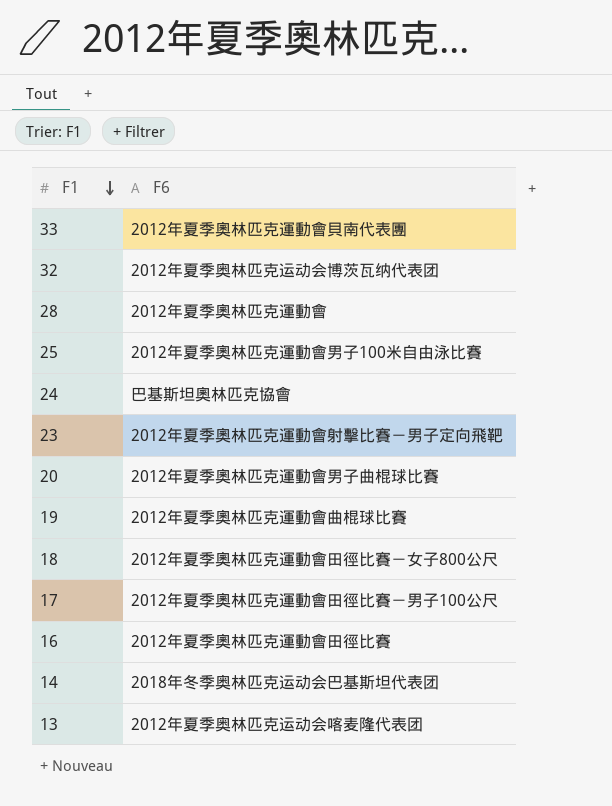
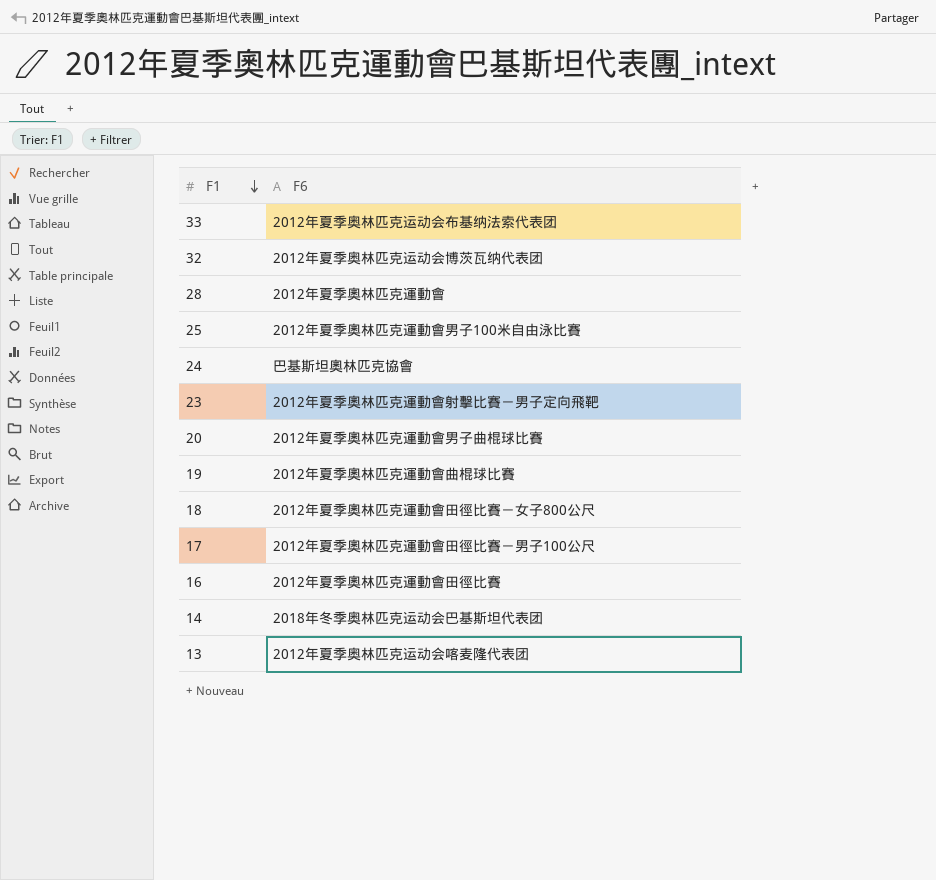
33 | F6: 2012年夏季奧林匹克運動會貝南代表團 -> 2012年夏季奥林匹克运动会布基纳法索代表团

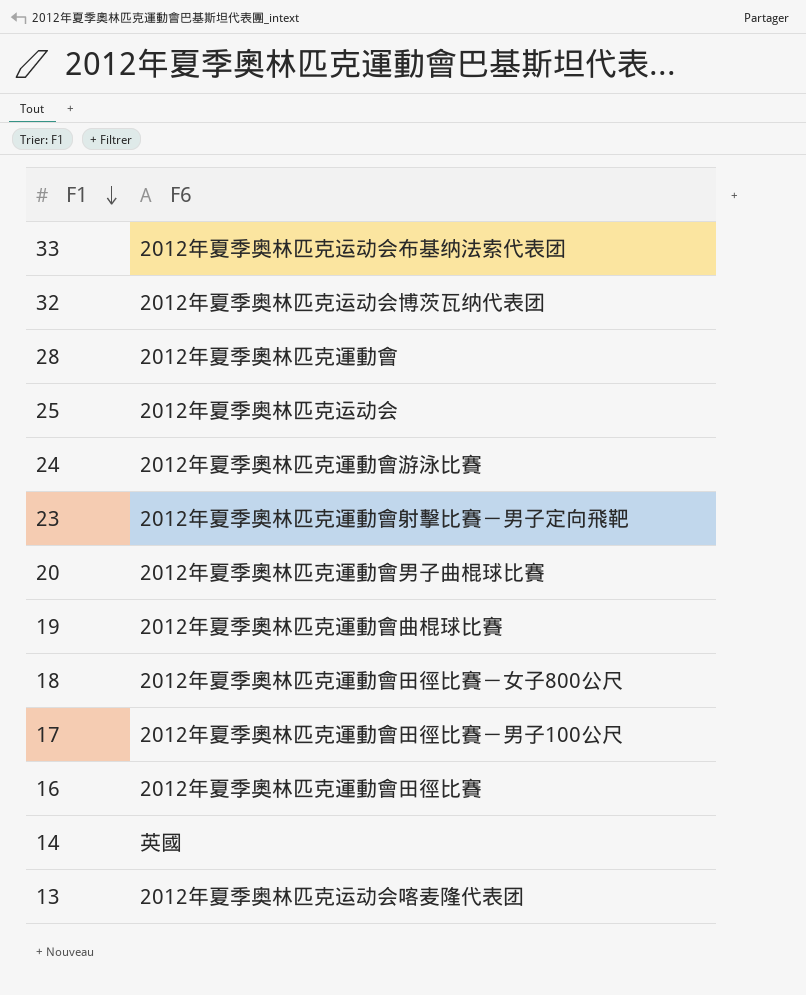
25 | F6: 2012年夏季奧林匹克運動會男子100米自由泳比賽 -> 2012年夏季奥林匹克运动会
24 | F6: 巴基斯坦奧林匹克協會 -> 2012年夏季奧林匹克運動會游泳比賽
14 | F6: 2018年冬季奥林匹克运动会巴基斯坦代表团 -> 英國

